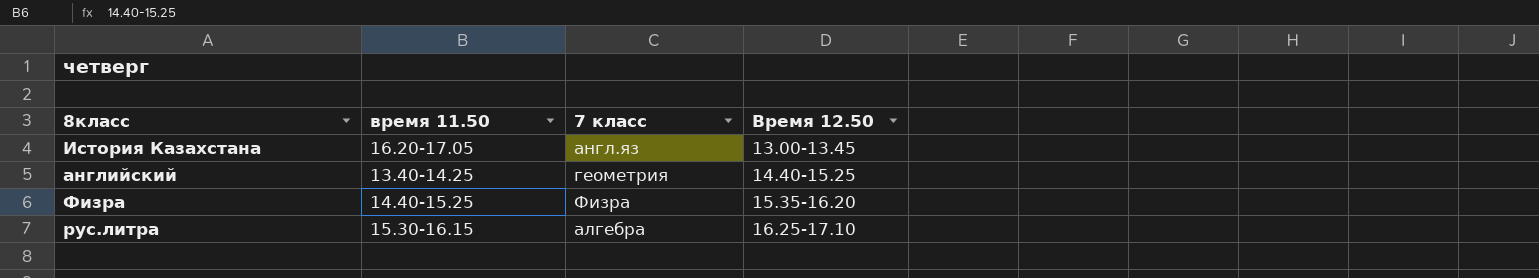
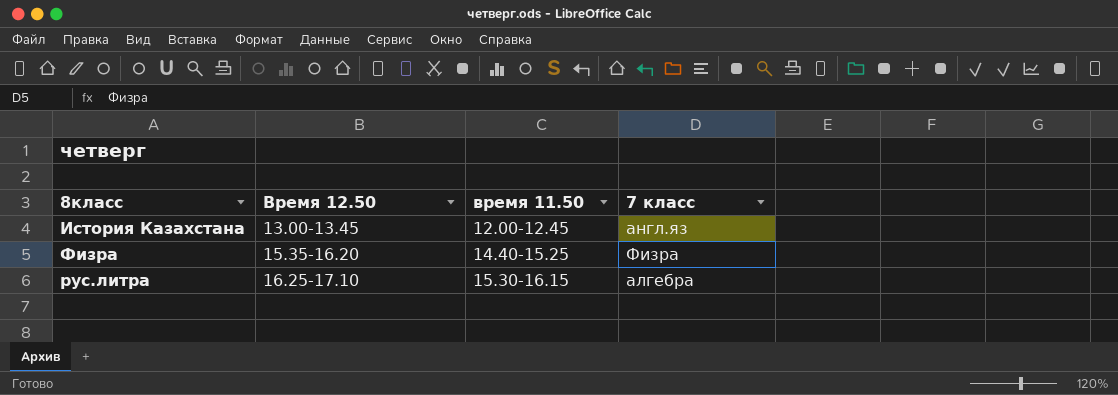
column Время 12.50 | position: 4 -> 2
row английский: 13.40-14.25 | геометрия | 14.40-15.25 -> none
История Казахстана | время 11.50: 16.20-17.05 -> 12.00-12.45

